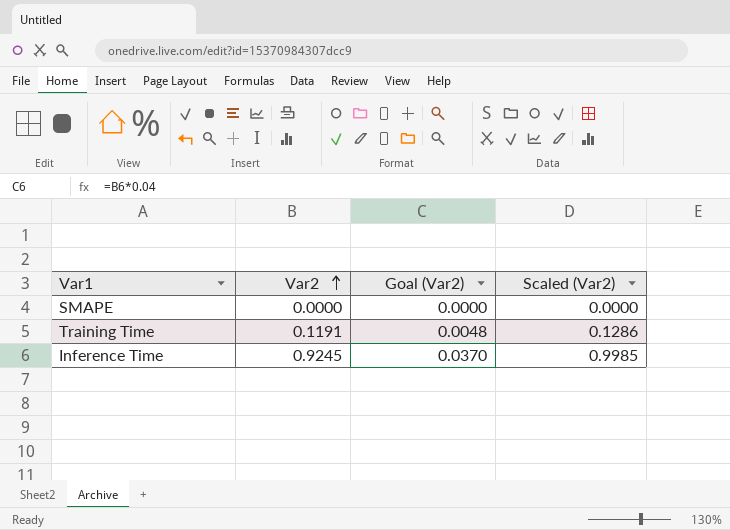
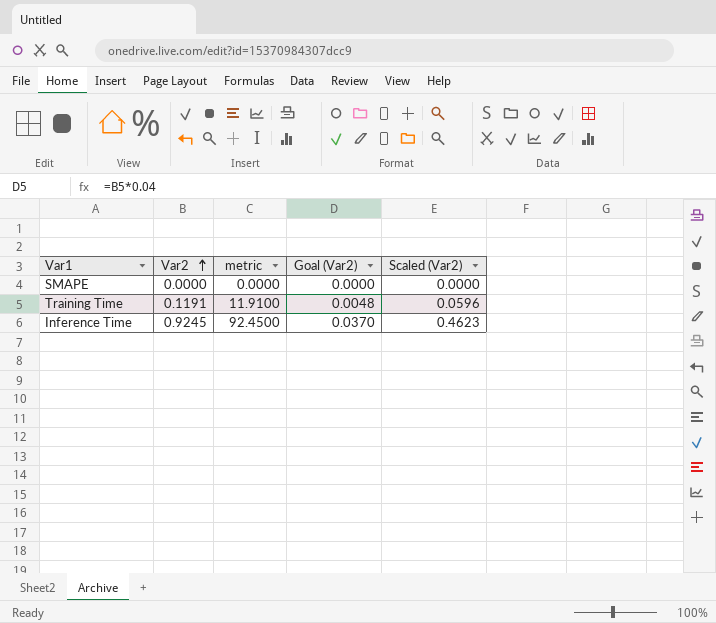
column metric | formula: none -> [Var2] * 100
column Scaled (Var2) | formula: [Var2] * 1.08 -> [Var2] * 0.5

